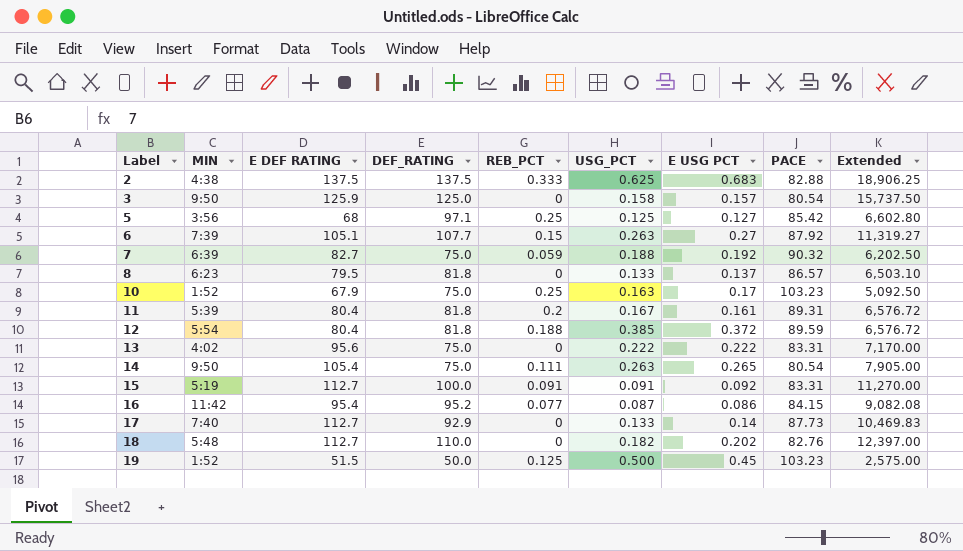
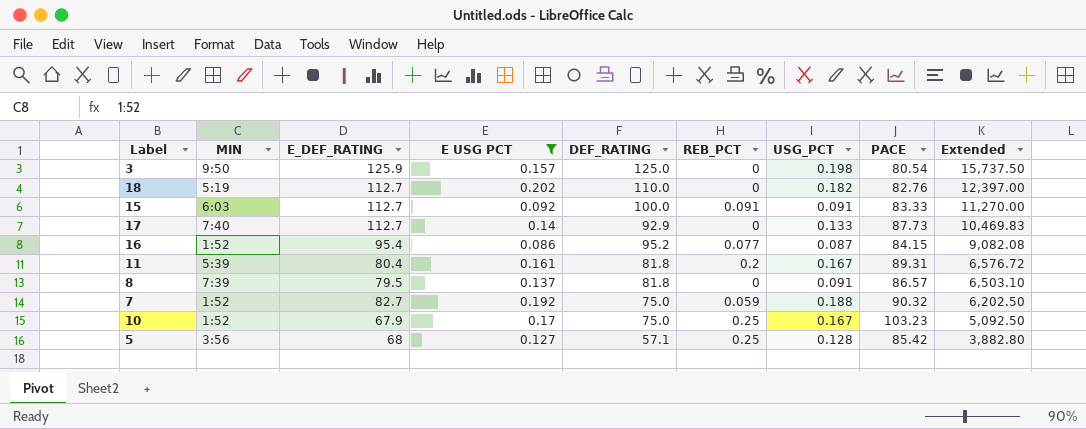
filter: none -> E USG PCT <= 0.202
row order: Label ascending -> Extended descending
column name: E DEF RATING -> E_DEF_RATING
column E USG PCT | position: 7 -> 4
3 | USG_PCT: 0.158 -> 0.198
18 | MIN: 5:48 -> 5:19
15 | MIN: 5:19 -> 6:03
15 | PACE: 83.31 -> 83.33
16 | MIN: 11:42 -> 1:52
8 | MIN: 6:23 -> 7:39
8 | USG_PCT: 0.133 -> 0.091
7 | MIN: 6:39 -> 1:52
10 | USG_PCT: 0.163 -> 0.167
5 | DEF_RATING: 97.1 -> 57.1
5 | USG_PCT: 0.125 -> 0.128
5 | Extended: 6,602.80 -> 3,882.80

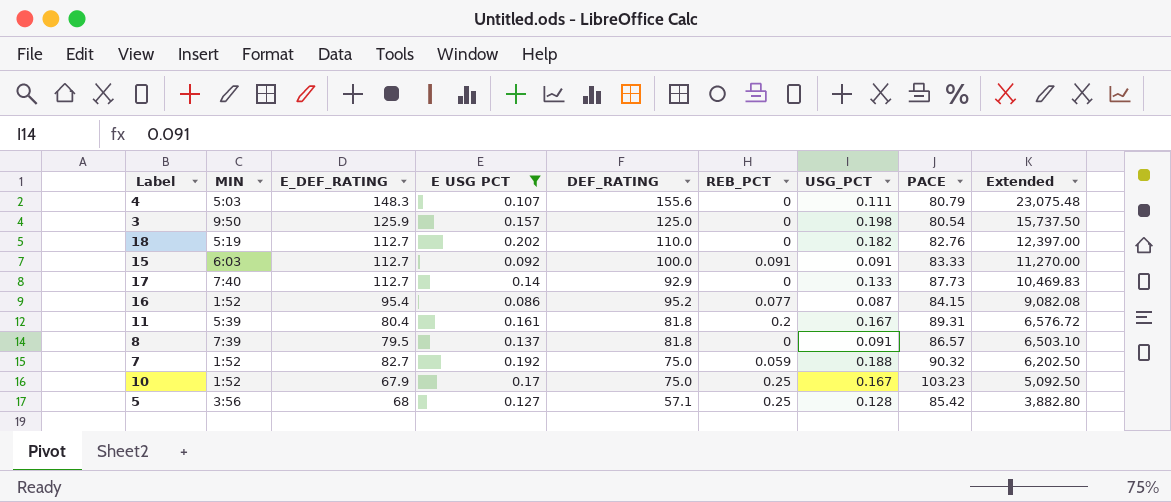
row 4: none -> 5:03 | 148.3 | 0.107 | 155.6 | 0 | 0.111 | 80.79 | 23,075.48

